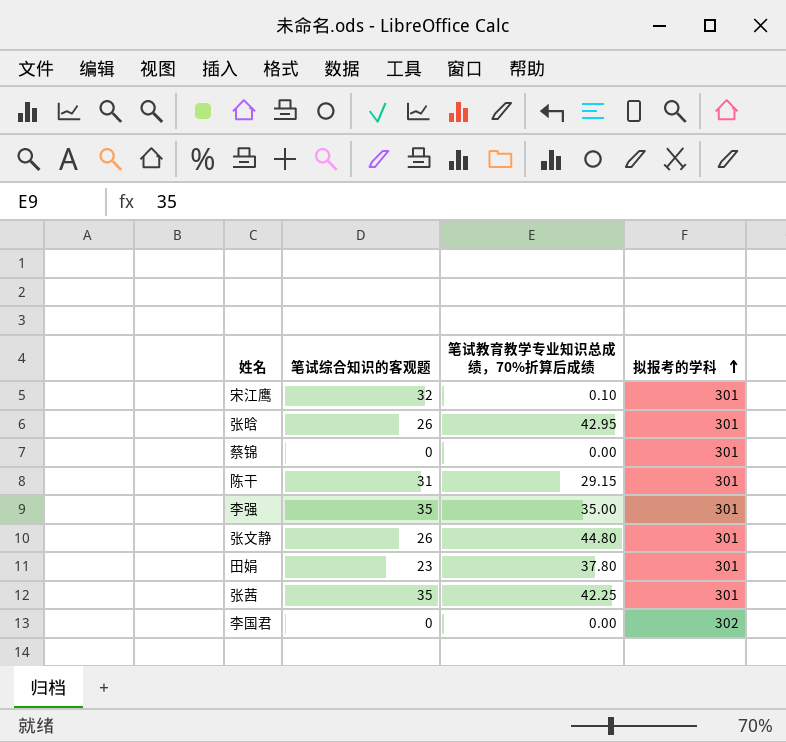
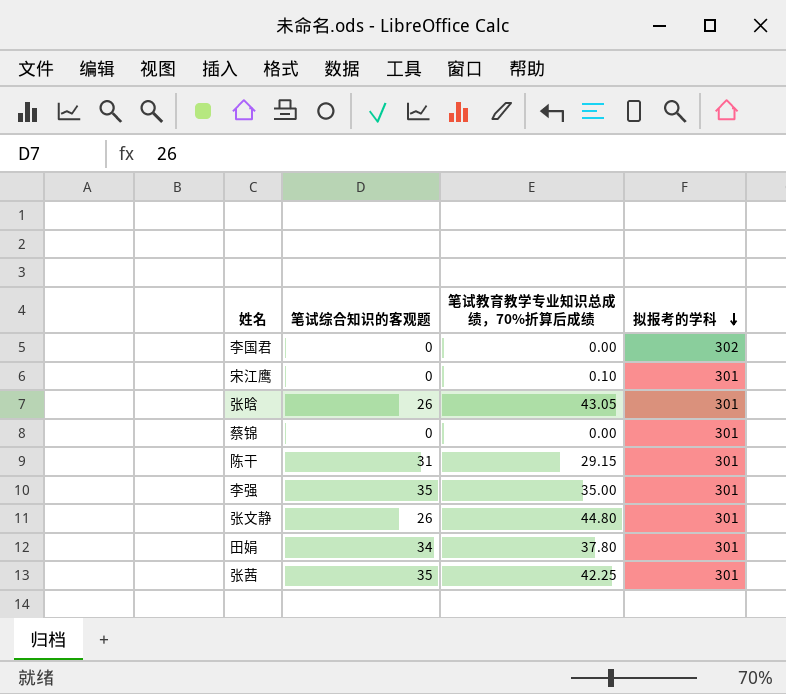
row order: 拟报考的学科 ascending -> 拟报考的学科 descending
宋江鹰 | 笔试综合知识的客观题: 32 -> 0
张晗 | 笔试教育教学专业知识总成绩，70%折算后成绩: 42.95 -> 43.05
田娟 | 笔试综合知识的客观题: 23 -> 34

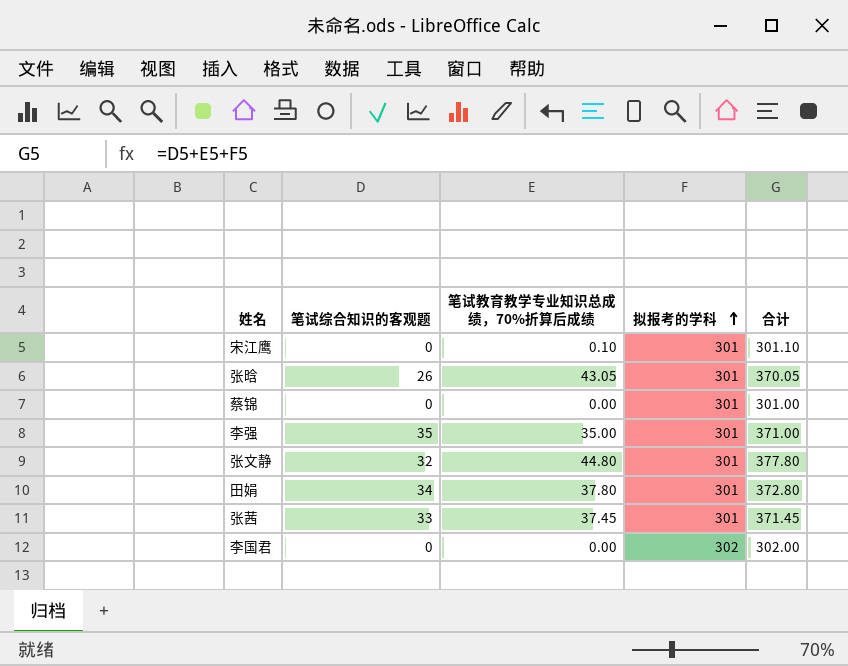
row order: 拟报考的学科 descending -> 拟报考的学科 ascending
column 合计 | formula: none -> [笔试综合知识的客观题] + [笔试教育教学专业知识总成绩，70%折算后成绩] + [拟报考的学科]
row 陈干: 31 | 29.15 | 301 -> none
张文静 | 笔试综合知识的客观题: 26 -> 32
张茜 | 笔试综合知识的客观题: 35 -> 33
张茜 | 笔试教育教学专业知识总成绩，70%折算后成绩: 42.25 -> 37.45

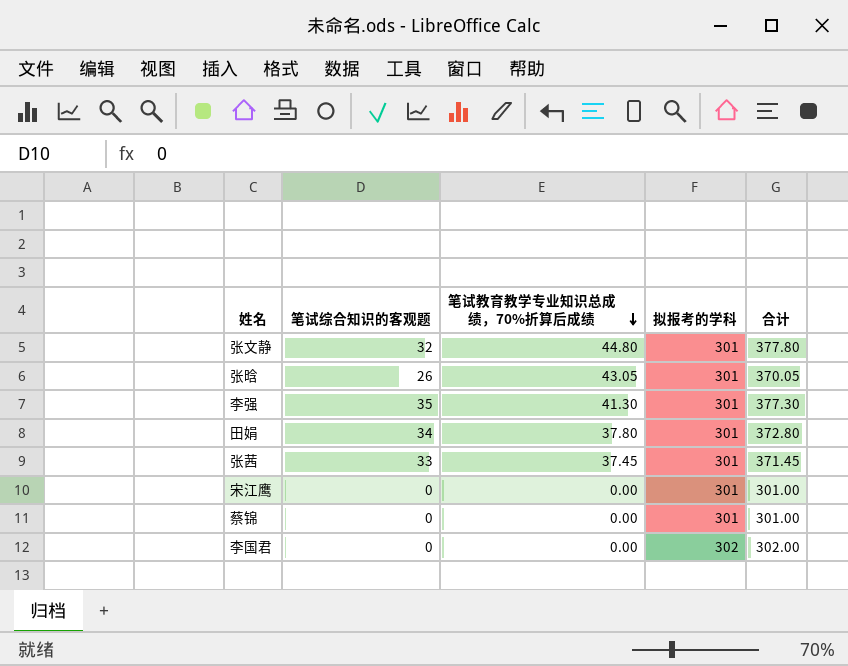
row order: 拟报考的学科 ascending -> 笔试教育教学专业知识总成绩，70%折算后成绩 descending
李强 | 笔试教育教学专业知识总成绩，70%折算后成绩: 35.00 -> 41.30
李强 | 合计: 371.00 -> 377.30
宋江鹰 | 笔试教育教学专业知识总成绩，70%折算后成绩: 0.10 -> 0.00
宋江鹰 | 合计: 301.10 -> 301.00

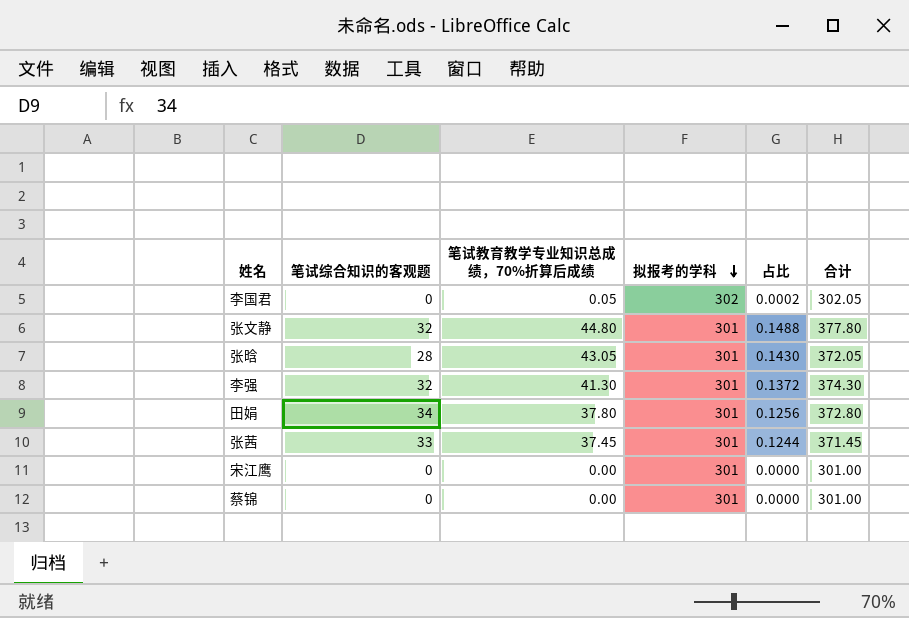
row order: 笔试教育教学专业知识总成绩，70%折算后成绩 descending -> 拟报考的学科 descending
column 占比 | formula: none -> [笔试教育教学专业知识总成绩，70%折算后成绩] / [拟报考的学科]
李国君 | 笔试教育教学专业知识总成绩，70%折算后成绩: 0.00 -> 0.05
李国君 | 合计: 302.00 -> 302.05
张晗 | 笔试综合知识的客观题: 26 -> 28
张晗 | 合计: 370.05 -> 372.05
李强 | 笔试综合知识的客观题: 35 -> 32
李强 | 合计: 377.30 -> 374.30

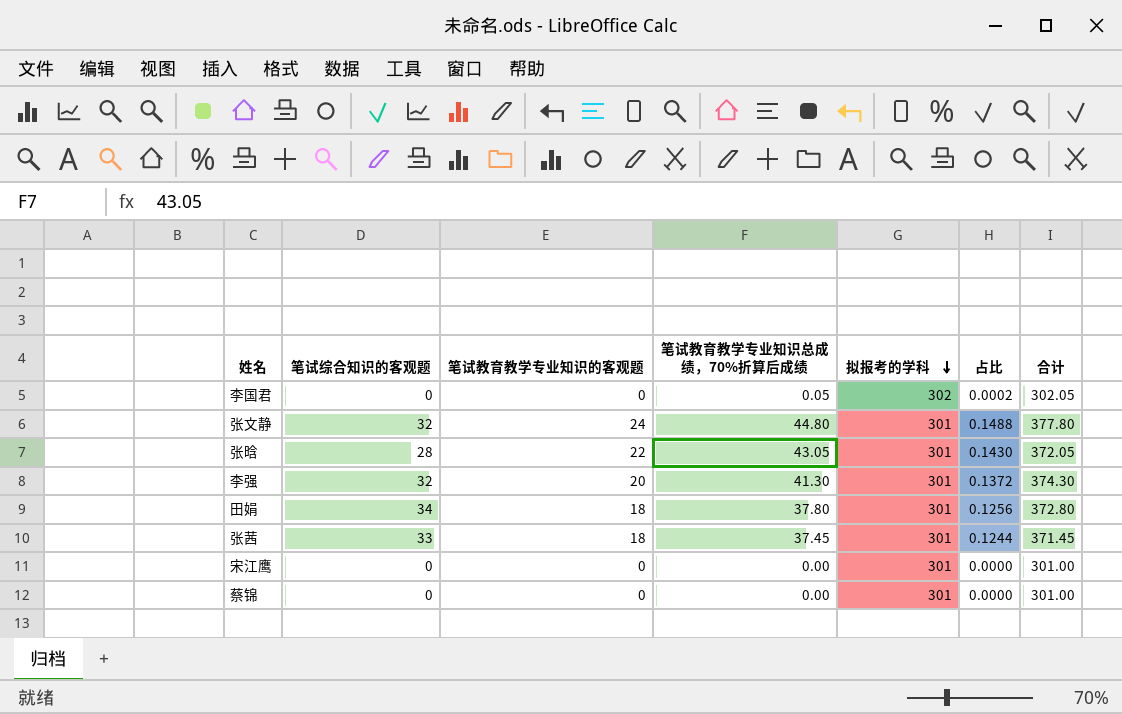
column 笔试教育教学专业知识的客观题 | position: none -> 3

